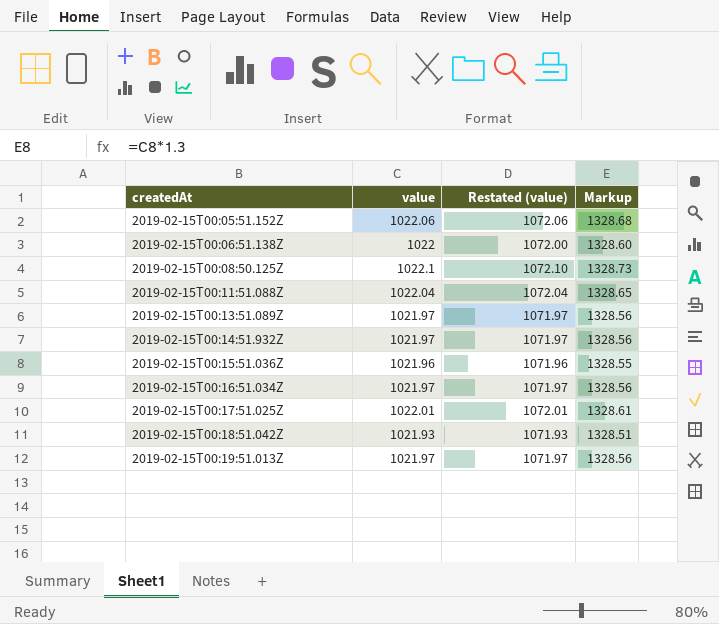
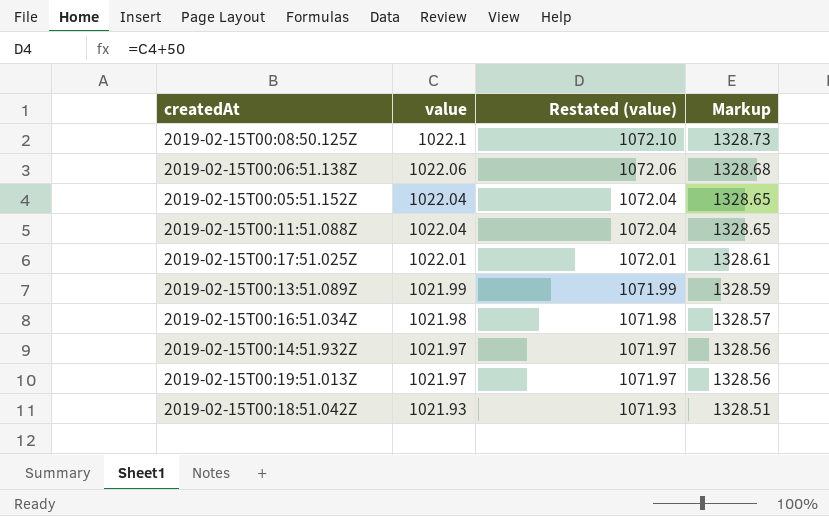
row order: createdAt ascending -> value descending
row 2019-02-15T00:15:51.036Z: 1021.96 | 1071.96 | 1328.55 -> none
2019-02-15T00:06:51.138Z | value: 1022 -> 1022.06
2019-02-15T00:06:51.138Z | Restated (value): 1072.00 -> 1072.06
2019-02-15T00:06:51.138Z | Markup: 1328.60 -> 1328.68
2019-02-15T00:05:51.152Z | value: 1022.06 -> 1022.04
2019-02-15T00:05:51.152Z | Restated (value): 1072.06 -> 1072.04
2019-02-15T00:05:51.152Z | Markup: 1328.68 -> 1328.65
2019-02-15T00:13:51.089Z | value: 1021.97 -> 1021.99
2019-02-15T00:13:51.089Z | Restated (value): 1071.97 -> 1071.99
2019-02-15T00:13:51.089Z | Markup: 1328.56 -> 1328.59
2019-02-15T00:16:51.034Z | value: 1021.97 -> 1021.98
2019-02-15T00:16:51.034Z | Restated (value): 1071.97 -> 1071.98
2019-02-15T00:16:51.034Z | Markup: 1328.56 -> 1328.57

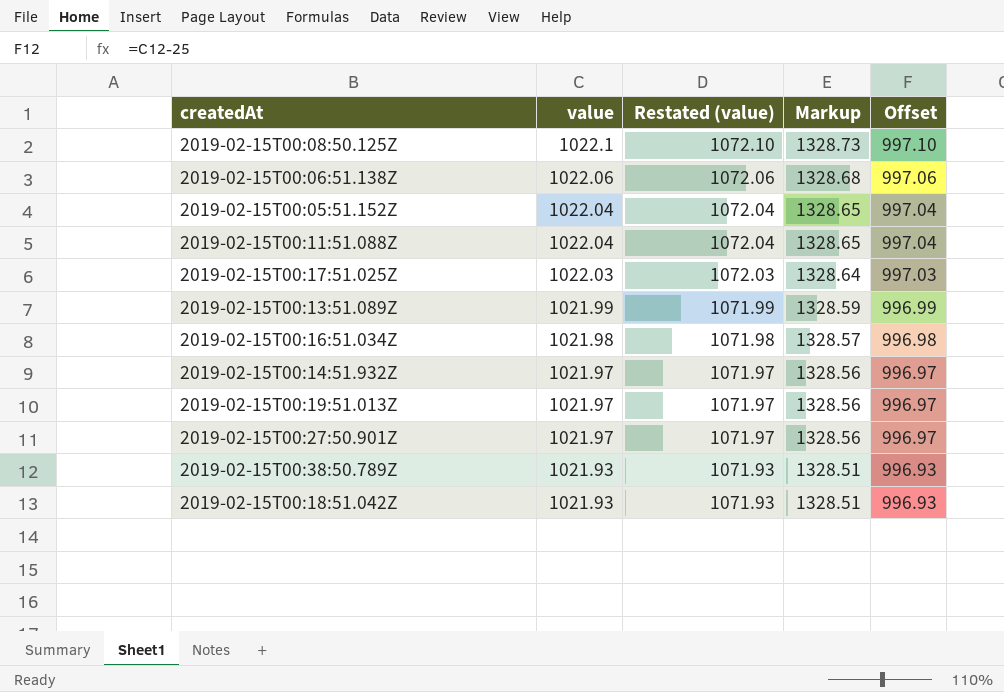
column Offset | formula: none -> [value] - 25
2019-02-15T00:17:51.025Z | value: 1022.01 -> 1022.03
2019-02-15T00:17:51.025Z | Restated (value): 1072.01 -> 1072.03
2019-02-15T00:17:51.025Z | Markup: 1328.61 -> 1328.64
row 2019-02-15T00:27:50.901Z: none -> 1021.97 | 1071.97 | 1328.56 | 996.97
row 2019-02-15T00:38:50.789Z: none -> 1021.93 | 1071.93 | 1328.51 | 996.93

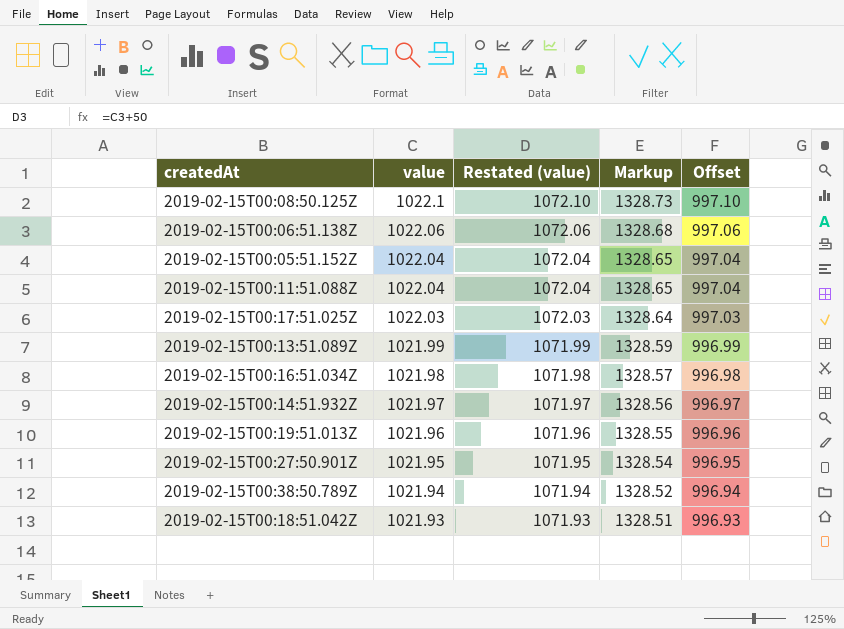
2019-02-15T00:19:51.013Z | value: 1021.97 -> 1021.96
2019-02-15T00:19:51.013Z | Restated (value): 1071.97 -> 1071.96
2019-02-15T00:19:51.013Z | Markup: 1328.56 -> 1328.55
2019-02-15T00:19:51.013Z | Offset: 996.97 -> 996.96
2019-02-15T00:27:50.901Z | value: 1021.97 -> 1021.95
2019-02-15T00:27:50.901Z | Restated (value): 1071.97 -> 1071.95
2019-02-15T00:27:50.901Z | Markup: 1328.56 -> 1328.54
2019-02-15T00:27:50.901Z | Offset: 996.97 -> 996.95
2019-02-15T00:38:50.789Z | value: 1021.93 -> 1021.94
2019-02-15T00:38:50.789Z | Restated (value): 1071.93 -> 1071.94
2019-02-15T00:38:50.789Z | Markup: 1328.51 -> 1328.52
2019-02-15T00:38:50.789Z | Offset: 996.93 -> 996.94

